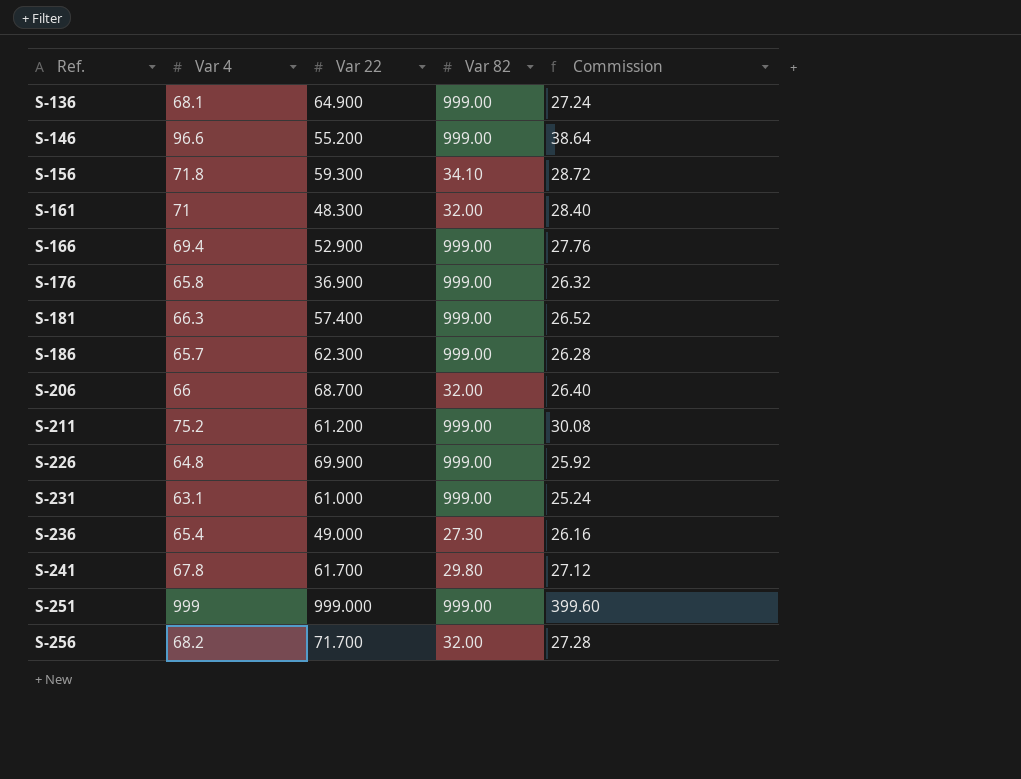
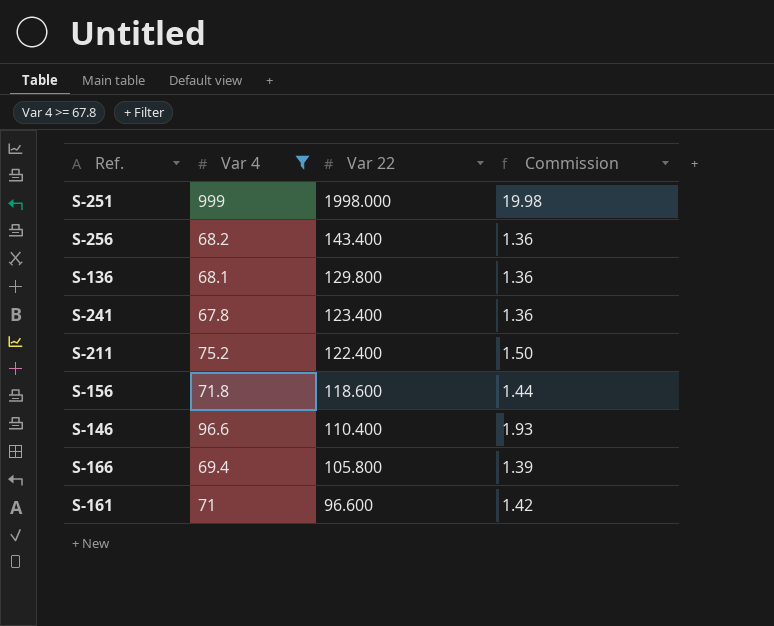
filter: none -> Var 4 >= 67.8
row order: Ref. ascending -> Var 22 descending
column Var 82 | position: 4 -> none
column Commission | formula: [Var 4] * 0.4 -> [Var 4] * 0.02
S-251 | Var 22: 999.000 -> 1998.000
S-256 | Var 22: 71.700 -> 143.400
S-136 | Var 22: 64.900 -> 129.800
S-241 | Var 22: 61.700 -> 123.400
S-211 | Var 22: 61.200 -> 122.400
S-156 | Var 22: 59.300 -> 118.600
S-146 | Var 22: 55.200 -> 110.400
S-166 | Var 22: 52.900 -> 105.800
S-161 | Var 22: 48.300 -> 96.600

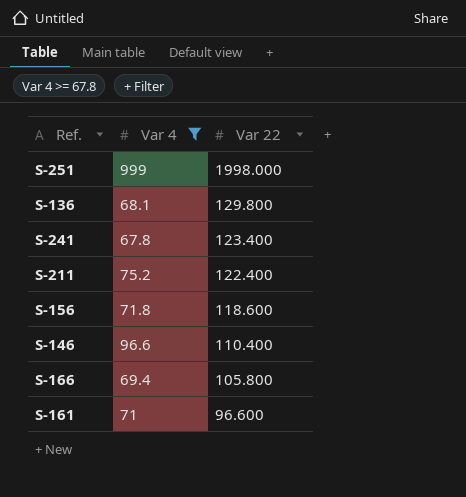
column Commission | formula: [Var 4] * 0.02 -> none
row S-256: 68.2 | 143.400 | 1.36 -> none

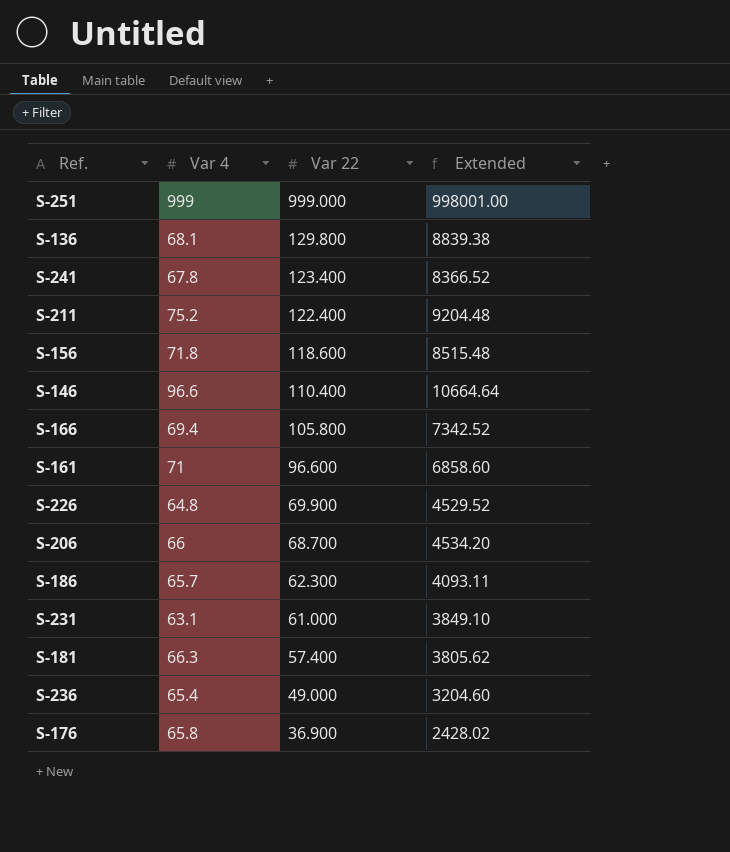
filter: Var 4 >= 67.8 -> none
column Extended | formula: none -> [Var 4] * [Var 22]
S-251 | Var 22: 1998.000 -> 999.000

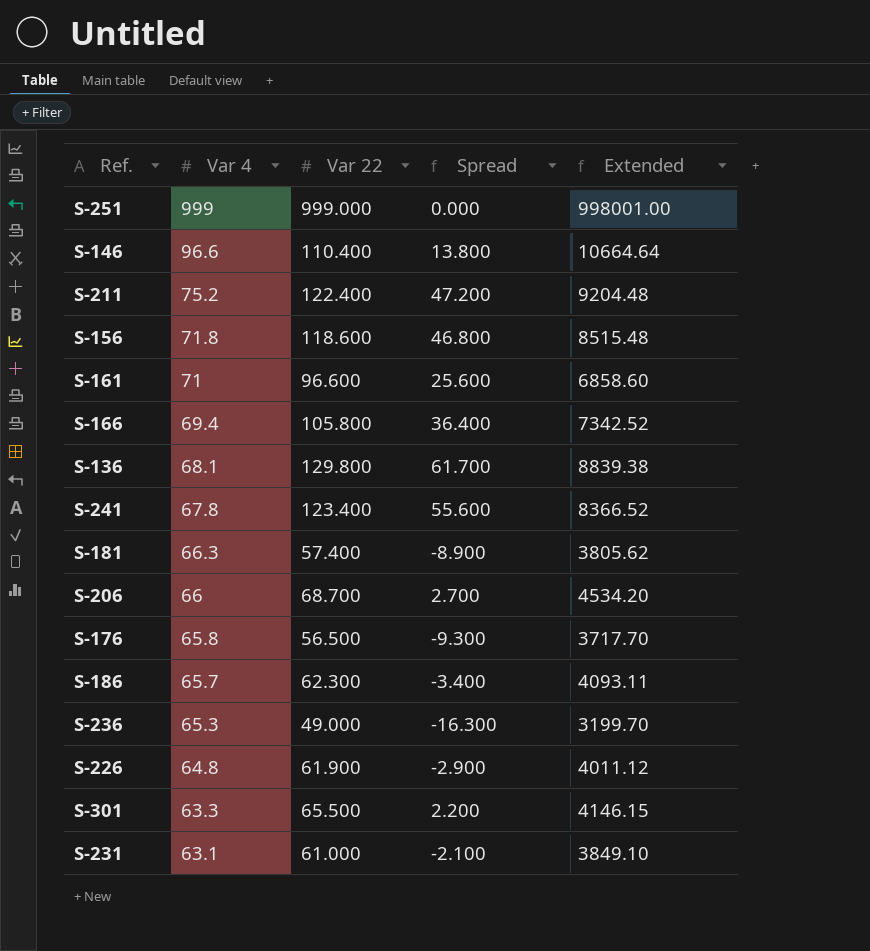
row order: Var 22 descending -> Var 4 descending
column Spread | formula: none -> [Var 22] - [Var 4]
S-176 | Var 22: 36.900 -> 56.500
S-176 | Extended: 2428.02 -> 3717.70
S-236 | Var 4: 65.4 -> 65.3
S-236 | Extended: 3204.60 -> 3199.70
S-226 | Var 22: 69.900 -> 61.900
S-226 | Extended: 4529.52 -> 4011.12
row S-301: none -> 63.3 | 65.500 | 2.200 | 4146.15

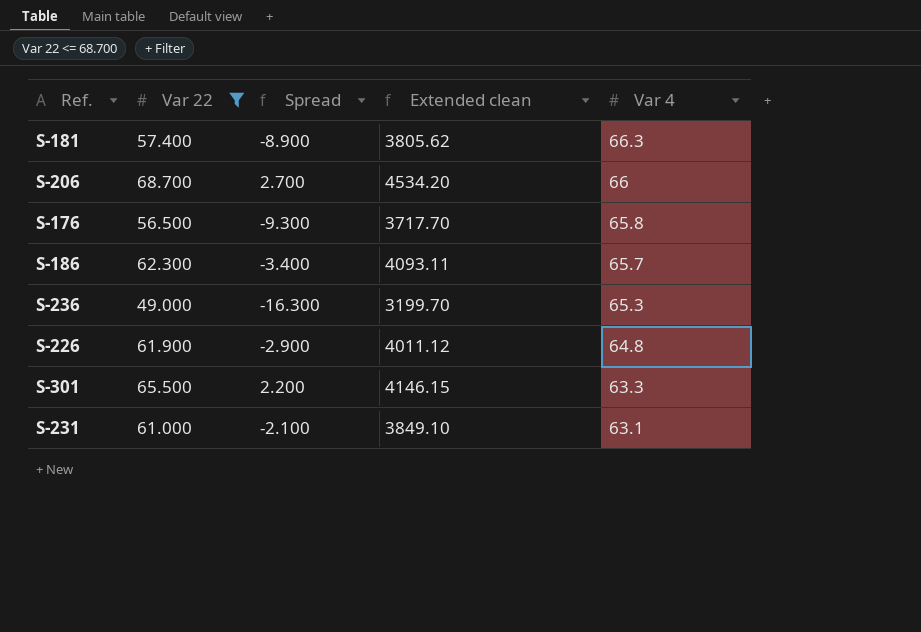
filter: none -> Var 22 <= 68.700
column name: Extended -> Extended clean
column Var 4 | position: 2 -> 5

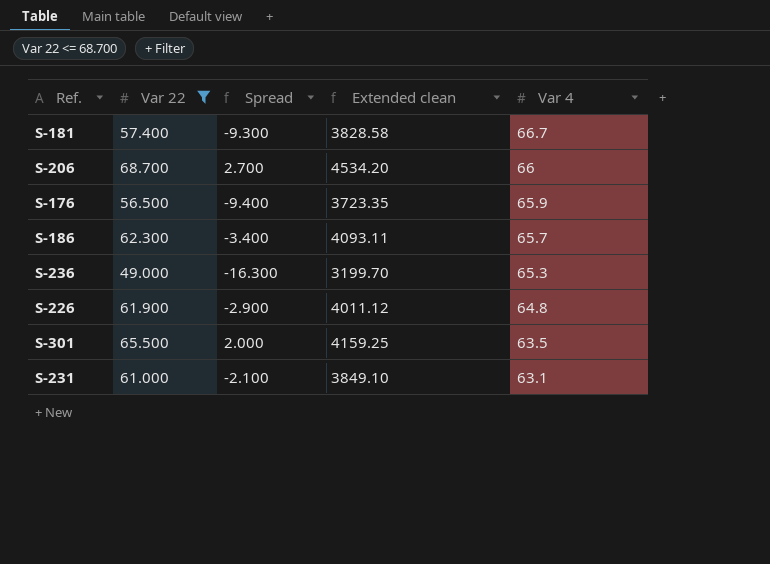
S-181 | Spread: -8.900 -> -9.300
S-181 | Extended clean: 3805.62 -> 3828.58
S-181 | Var 4: 66.3 -> 66.7
S-176 | Spread: -9.300 -> -9.400
S-176 | Extended clean: 3717.70 -> 3723.35
S-176 | Var 4: 65.8 -> 65.9
S-301 | Spread: 2.200 -> 2.000
S-301 | Extended clean: 4146.15 -> 4159.25
S-301 | Var 4: 63.3 -> 63.5

